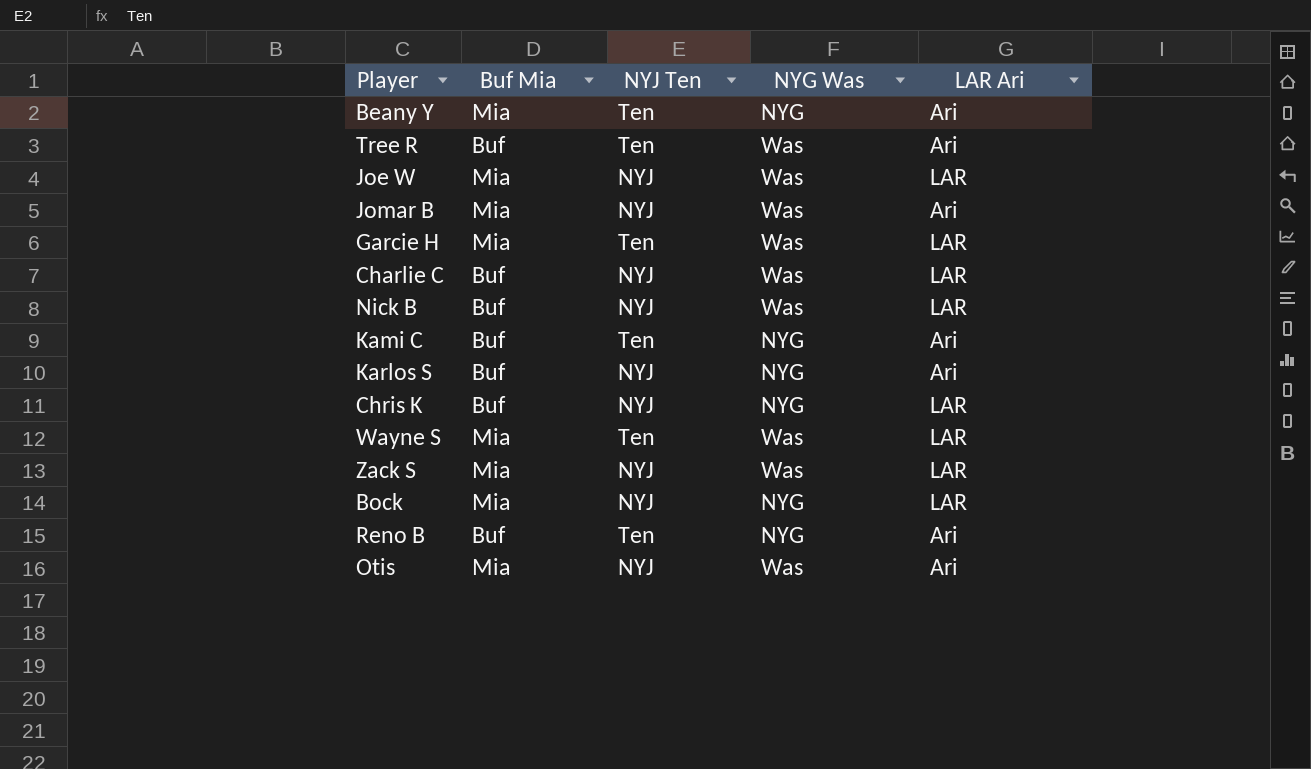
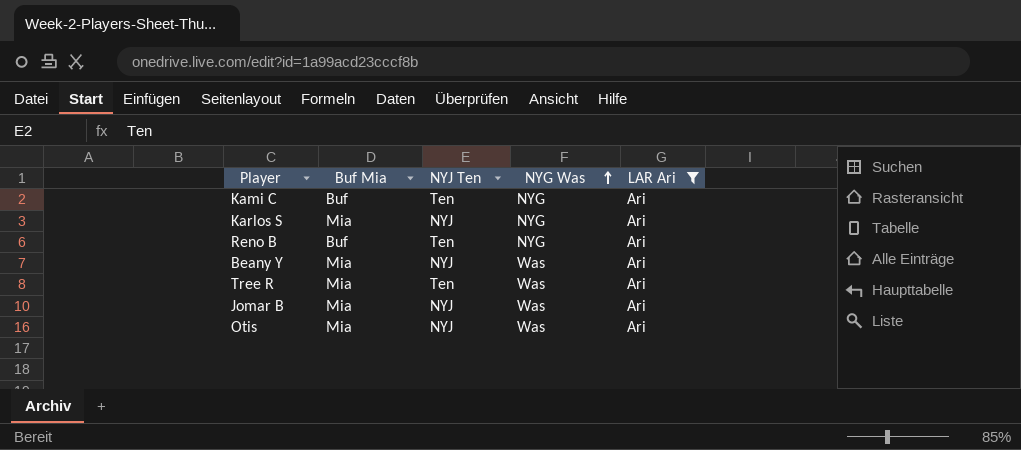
filter: none -> LAR Ari = Ari
row order: none -> NYG Was ascending
Karlos S | Buf Mia: Buf -> Mia
Beany Y | NYJ Ten: Ten -> NYJ
Beany Y | NYG Was: NYG -> Was
Tree R | Buf Mia: Buf -> Mia

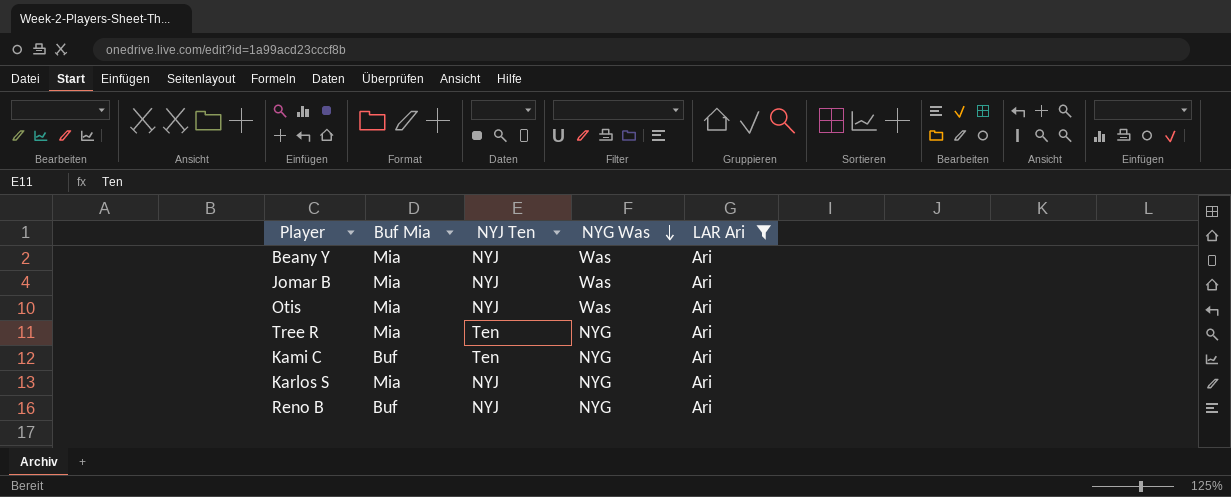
row order: NYG Was ascending -> NYG Was descending
Tree R | NYG Was: Was -> NYG
Reno B | NYJ Ten: Ten -> NYJ

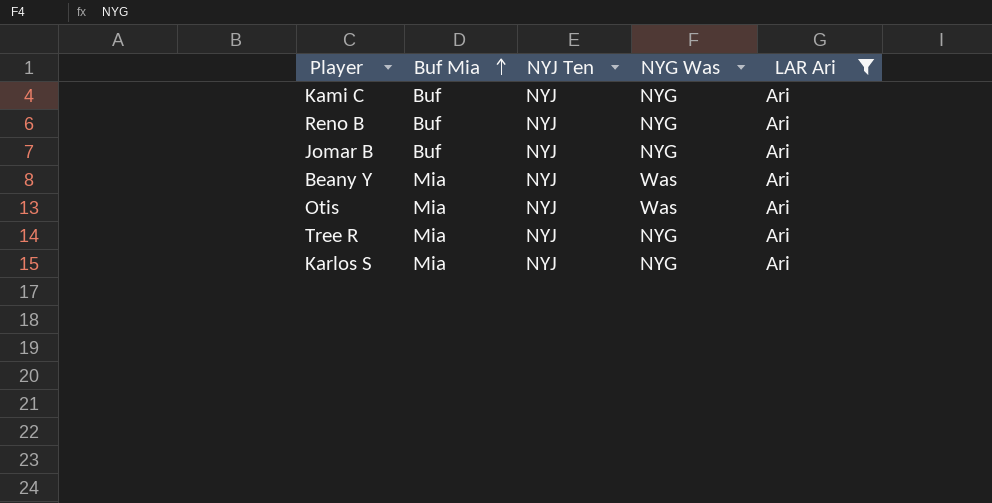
row order: NYG Was descending -> Buf Mia ascending
Kami C | NYJ Ten: Ten -> NYJ
Jomar B | Buf Mia: Mia -> Buf
Jomar B | NYG Was: Was -> NYG
Tree R | NYJ Ten: Ten -> NYJ

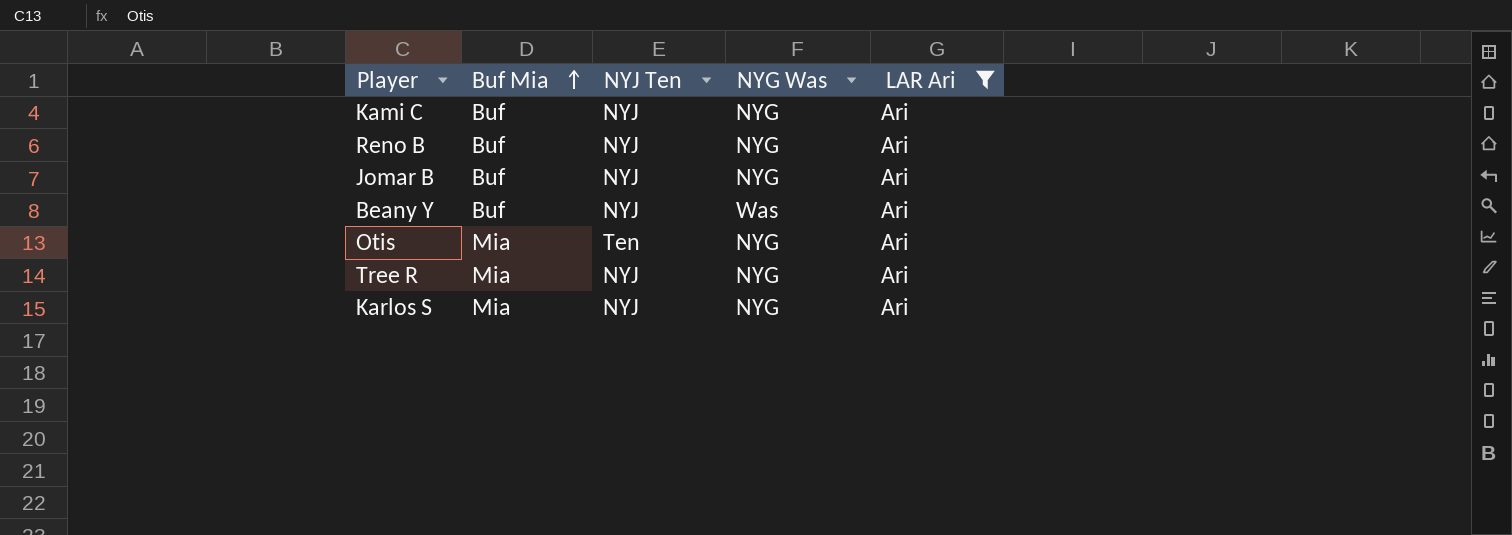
Beany Y | Buf Mia: Mia -> Buf
Otis | NYJ Ten: NYJ -> Ten
Otis | NYG Was: Was -> NYG

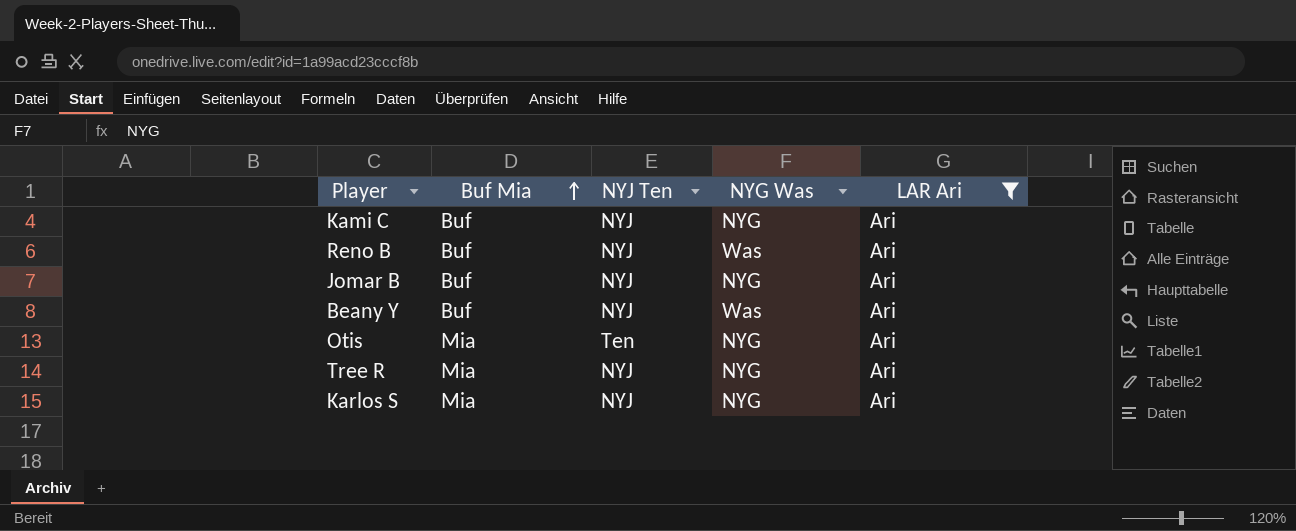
Reno B | NYG Was: NYG -> Was

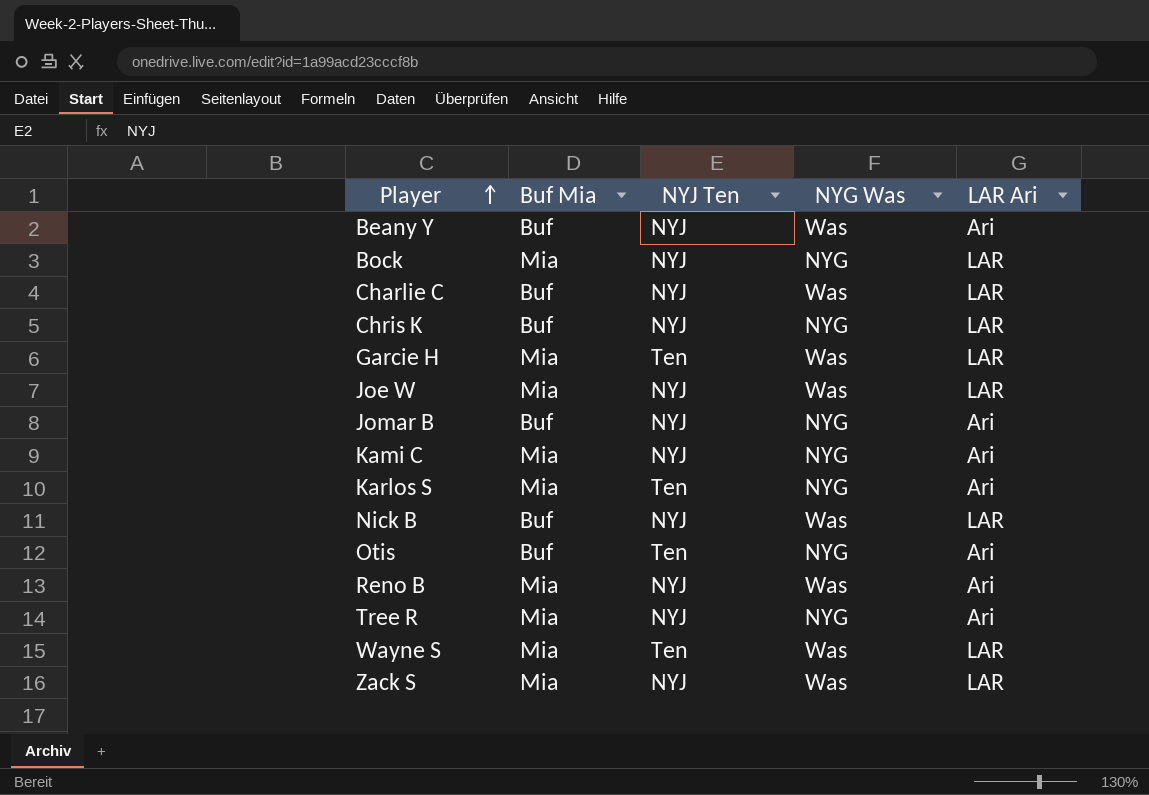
filter: LAR Ari = Ari -> none
row order: Buf Mia ascending -> Player ascending
Kami C | Buf Mia: Buf -> Mia
Karlos S | NYJ Ten: NYJ -> Ten
Otis | Buf Mia: Mia -> Buf
Reno B | Buf Mia: Buf -> Mia

